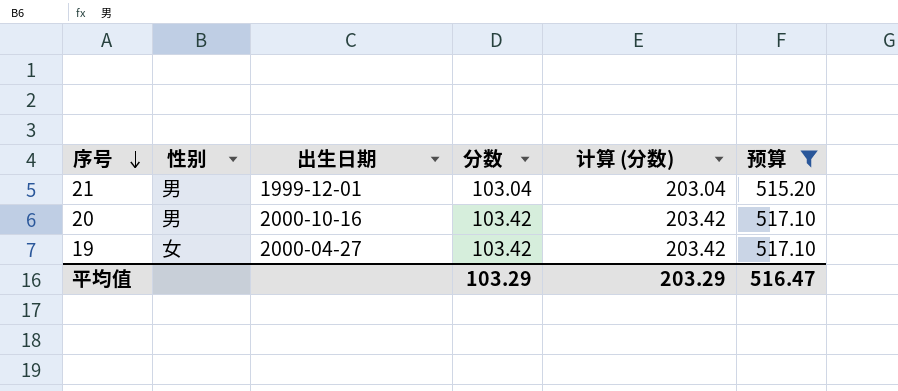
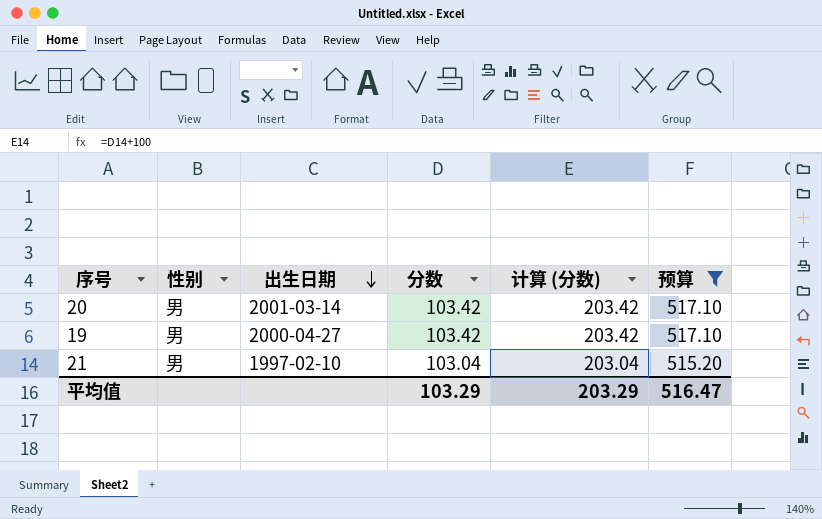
row order: 序号 descending -> 出生日期 descending
20 | 出生日期: 2000-10-16 -> 2001-03-14
19 | 性别: 女 -> 男
21 | 出生日期: 1999-12-01 -> 1997-02-10

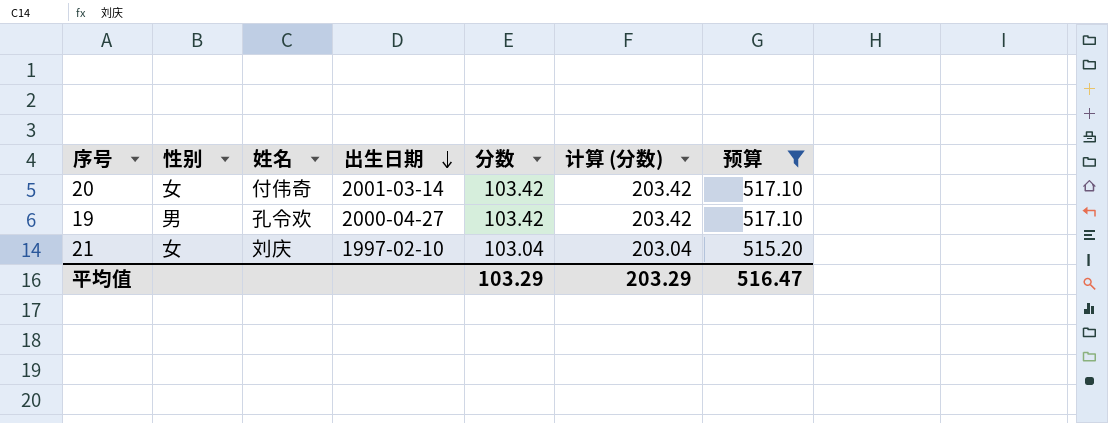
column 姓名 | position: none -> 3
20 | 性别: 男 -> 女
21 | 性别: 男 -> 女

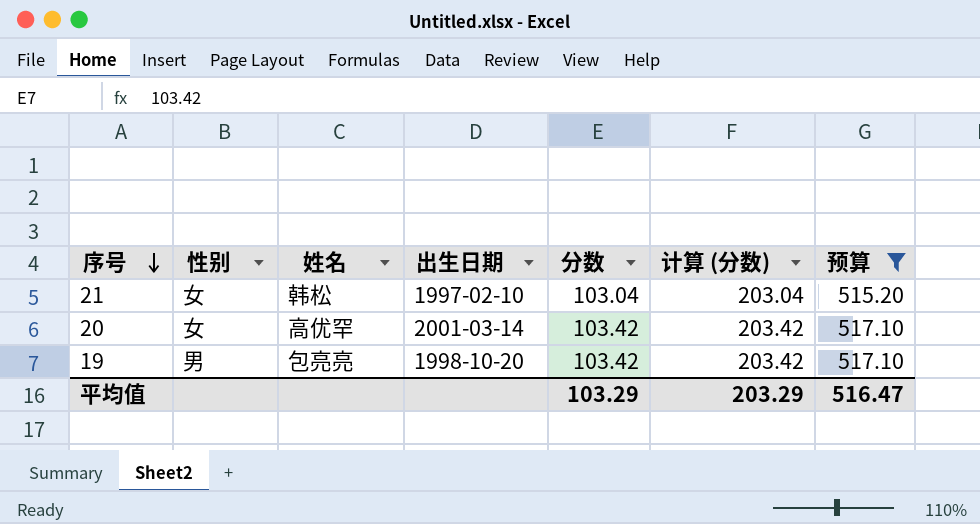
row order: 出生日期 descending -> 序号 descending
21 | 姓名: 刘庆 -> 韩松
20 | 姓名: 付伟奇 -> 高优罕
19 | 姓名: 孔令欢 -> 包亮亮
19 | 出生日期: 2000-04-27 -> 1998-10-20

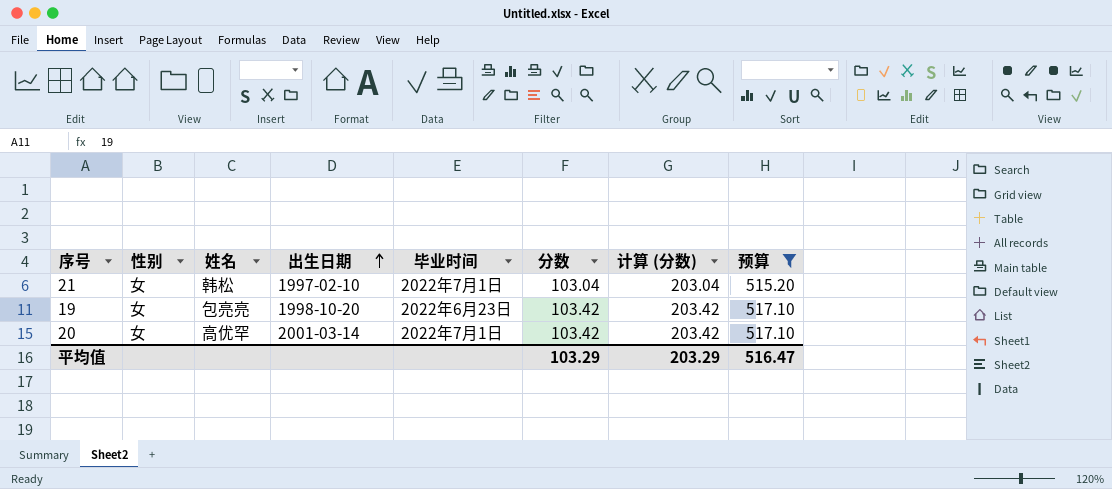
row order: 序号 descending -> 出生日期 ascending
column 毕业时间 | position: none -> 5
19 | 性别: 男 -> 女

